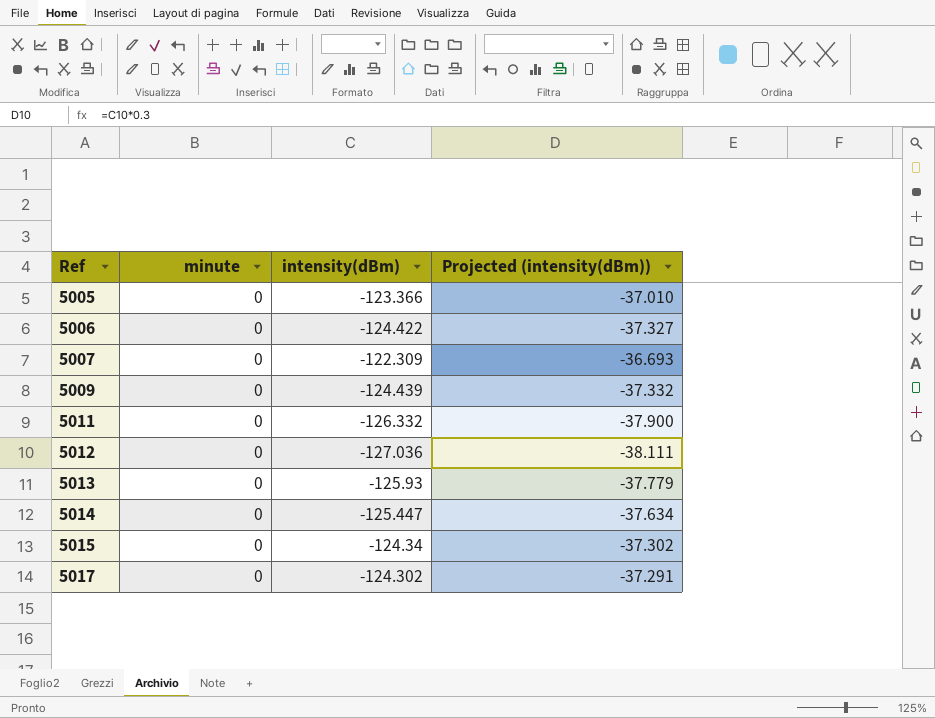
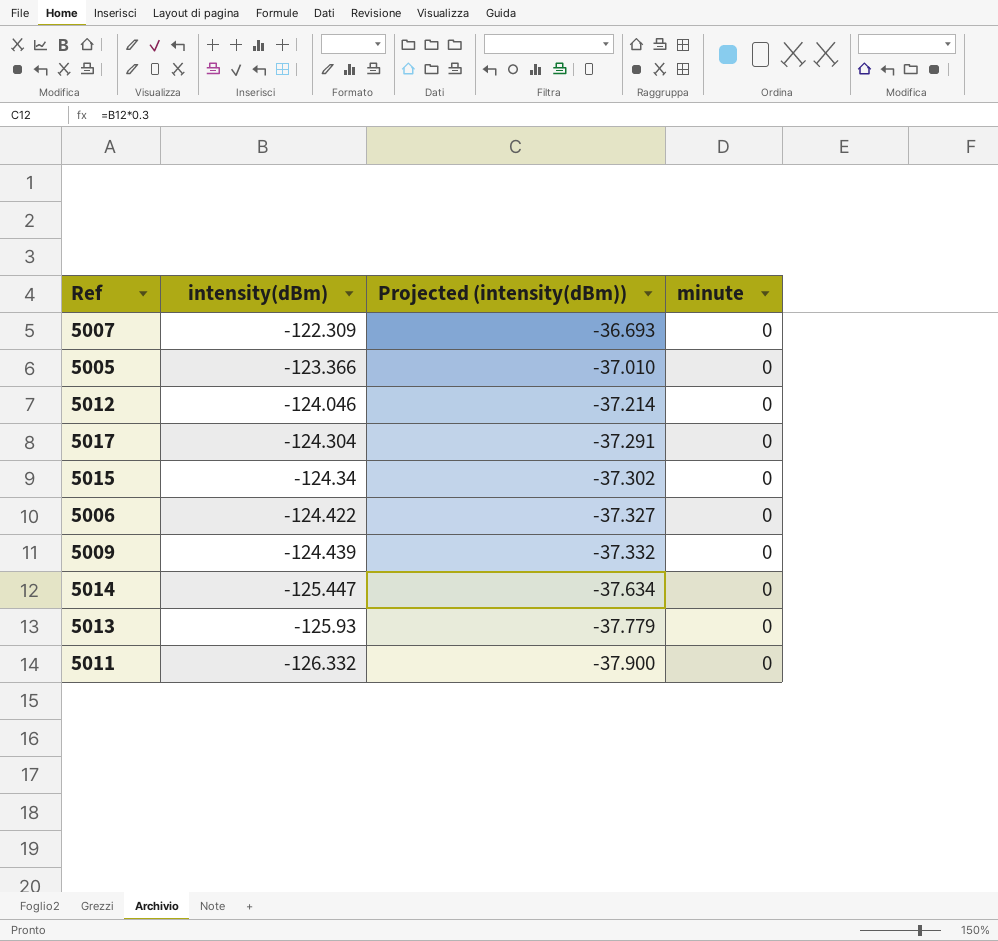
row order: Ref ascending -> intensity(dBm) descending
column minute | position: 2 -> 4
5012 | intensity(dBm): -127.036 -> -124.046
5012 | Projected (intensity(dBm)): -38.111 -> -37.214
5017 | intensity(dBm): -124.302 -> -124.304

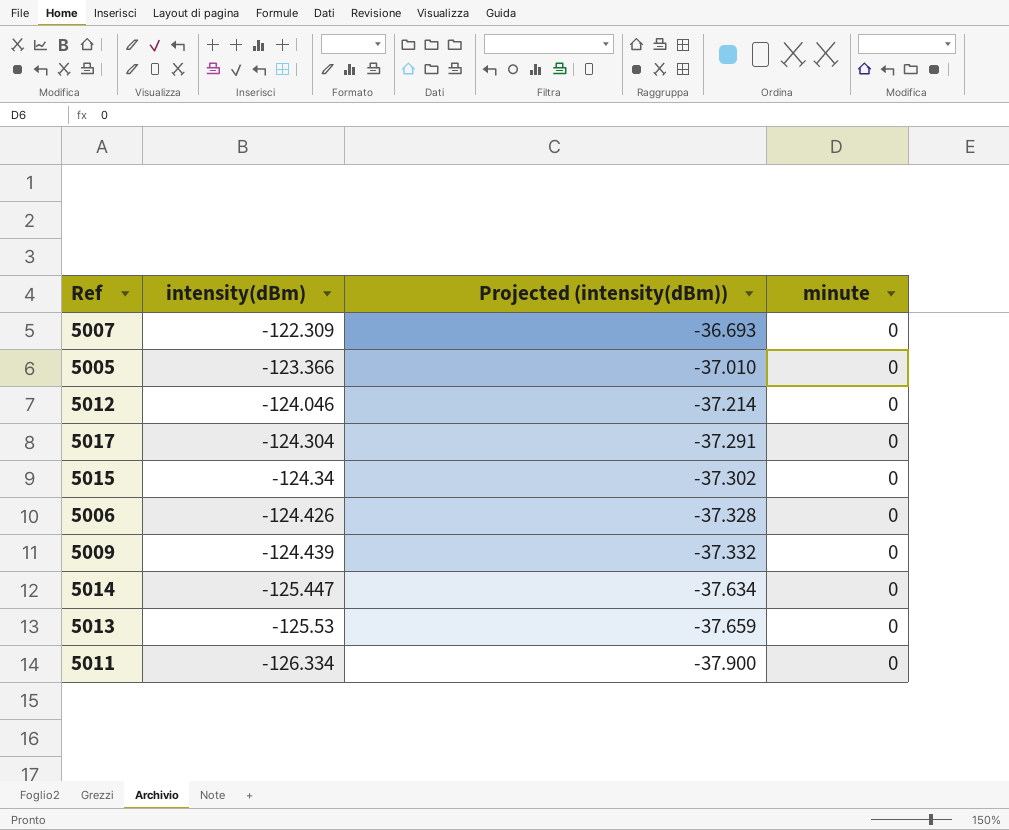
5006 | intensity(dBm): -124.422 -> -124.426
5006 | Projected (intensity(dBm)): -37.327 -> -37.328
5013 | intensity(dBm): -125.93 -> -125.53
5013 | Projected (intensity(dBm)): -37.779 -> -37.659
5011 | intensity(dBm): -126.332 -> -126.334

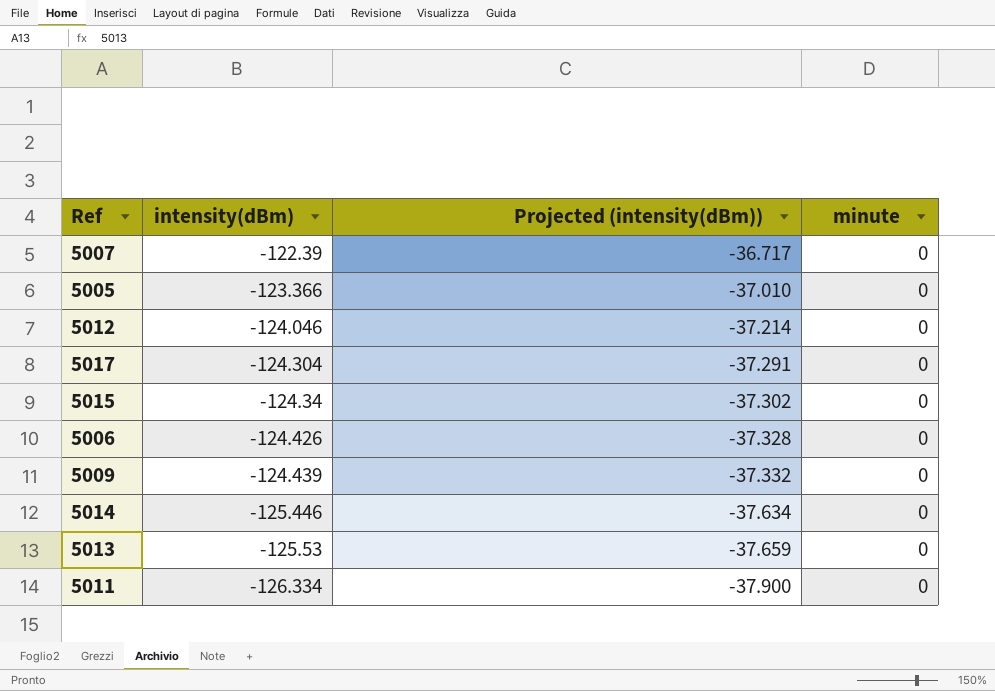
5007 | intensity(dBm): -122.309 -> -122.39
5007 | Projected (intensity(dBm)): -36.693 -> -36.717
5014 | intensity(dBm): -125.447 -> -125.446

